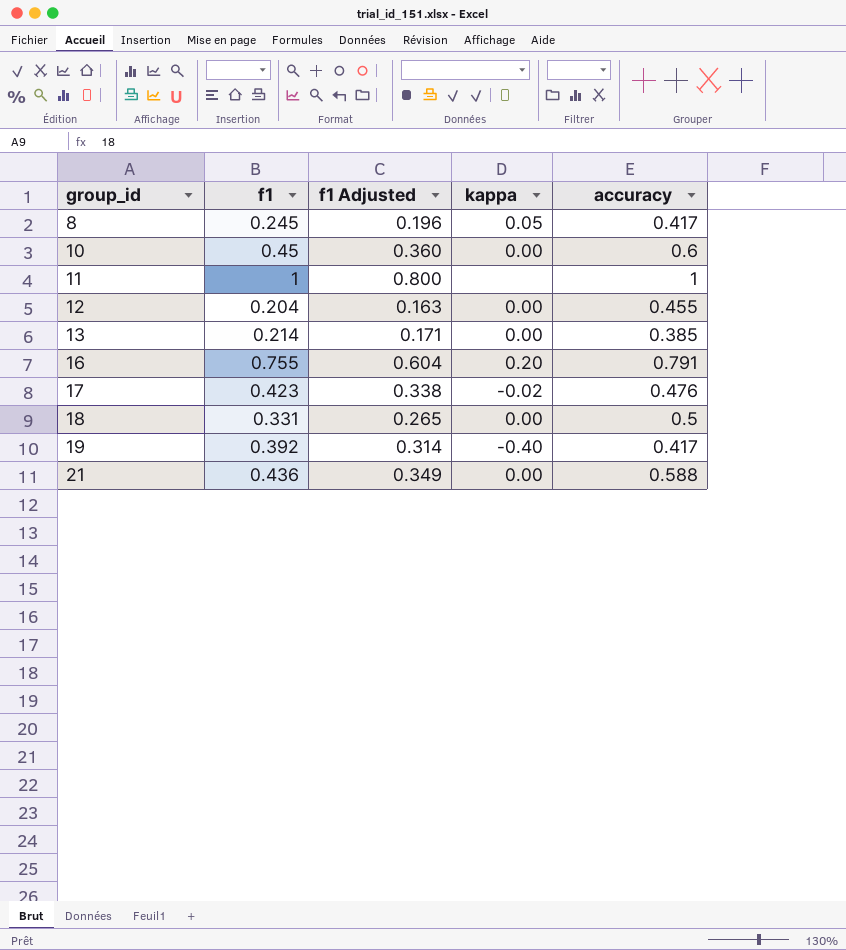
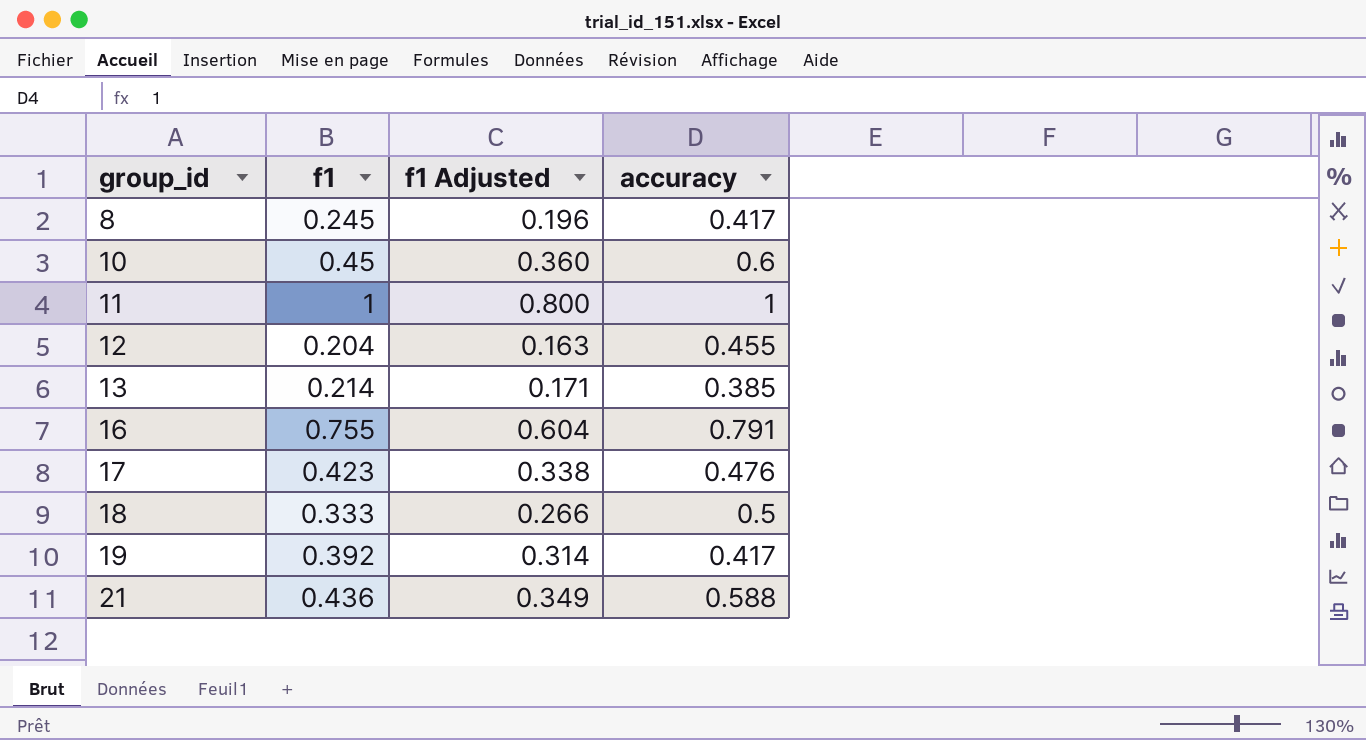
column kappa | position: 4 -> none
18 | f1: 0.331 -> 0.333
18 | f1 Adjusted: 0.265 -> 0.266

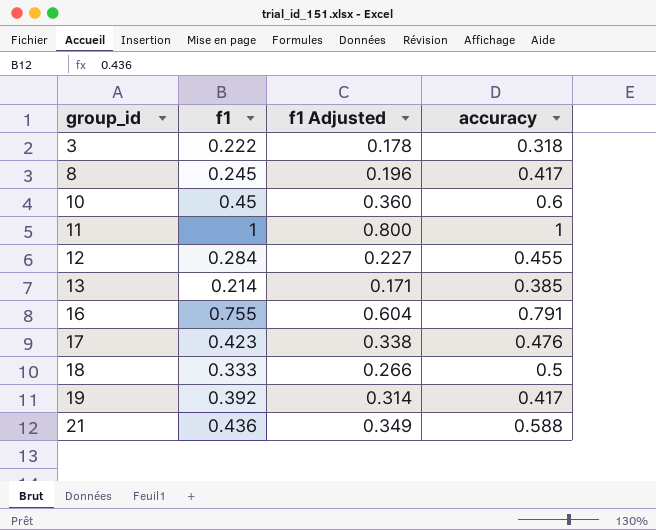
row 3: none -> 0.222 | 0.178 | 0.318
12 | f1: 0.204 -> 0.284
12 | f1 Adjusted: 0.163 -> 0.227

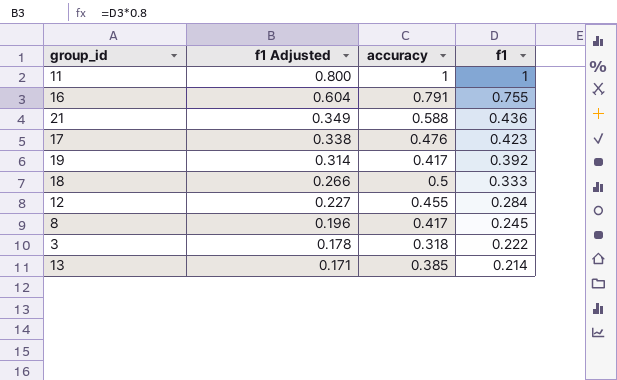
row order: group_id ascending -> f1 Adjusted descending
column f1 | position: 2 -> 4
row 10: 0.45 | 0.360 | 0.6 -> none

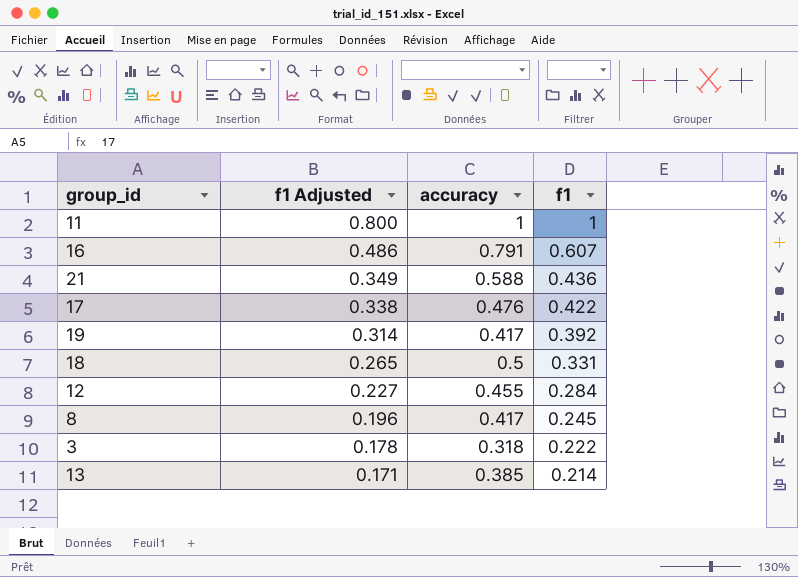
16 | f1 Adjusted: 0.604 -> 0.486
16 | f1: 0.755 -> 0.607
17 | f1: 0.423 -> 0.422
18 | f1 Adjusted: 0.266 -> 0.265
18 | f1: 0.333 -> 0.331

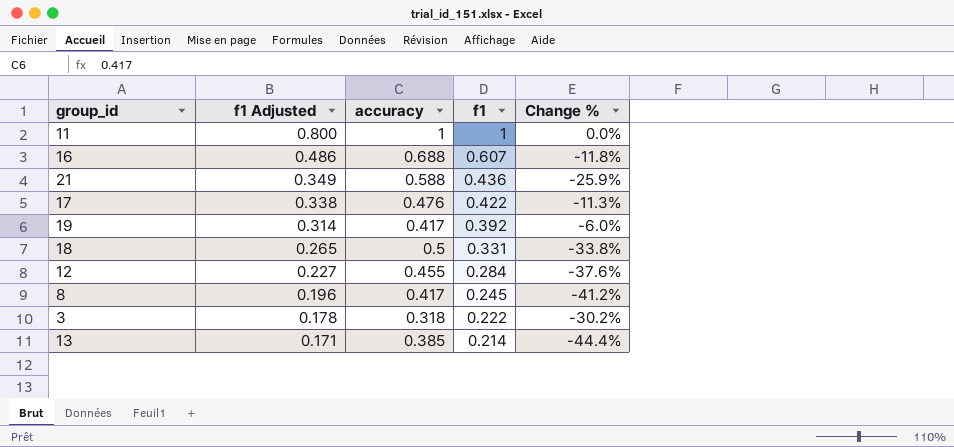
column Change % | formula: none -> ([f1] - [accuracy]) / [accuracy]
16 | accuracy: 0.791 -> 0.688

